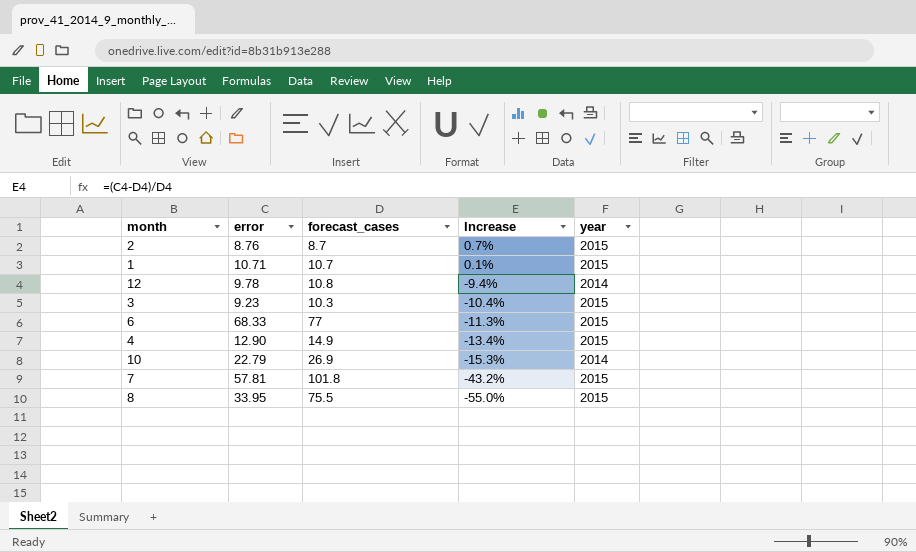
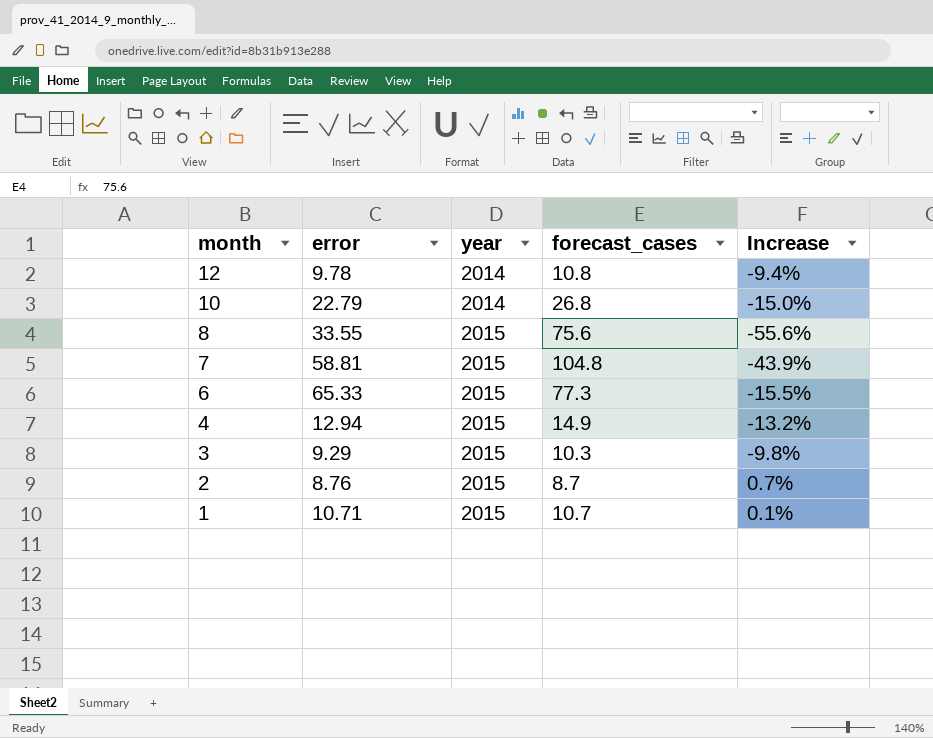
row order: Increase descending -> month descending
column year | position: 5 -> 3
10 | forecast_cases: 26.9 -> 26.8
10 | Increase: -15.3% -> -15.0%
8 | error: 33.95 -> 33.55
8 | forecast_cases: 75.5 -> 75.6
8 | Increase: -55.0% -> -55.6%
7 | error: 57.81 -> 58.81
7 | forecast_cases: 101.8 -> 104.8
7 | Increase: -43.2% -> -43.9%
6 | error: 68.33 -> 65.33
6 | forecast_cases: 77 -> 77.3
6 | Increase: -11.3% -> -15.5%
4 | error: 12.90 -> 12.94
4 | Increase: -13.4% -> -13.2%
3 | error: 9.23 -> 9.29
3 | Increase: -10.4% -> -9.8%

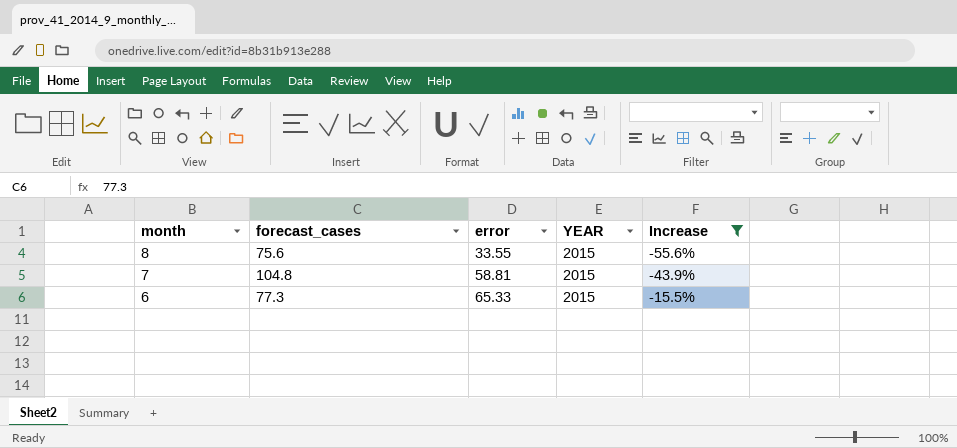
filter: none -> Increase <= -15.5%
column forecast_cases | position: 4 -> 2
column name: year -> YEAR

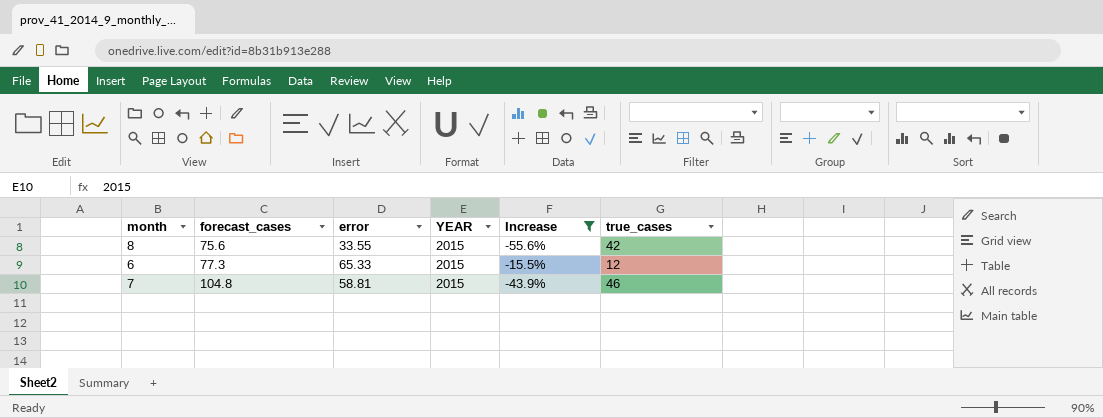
row order: month descending -> forecast_cases ascending
column true_cases | formula: none -> [forecast_cases] - [error]

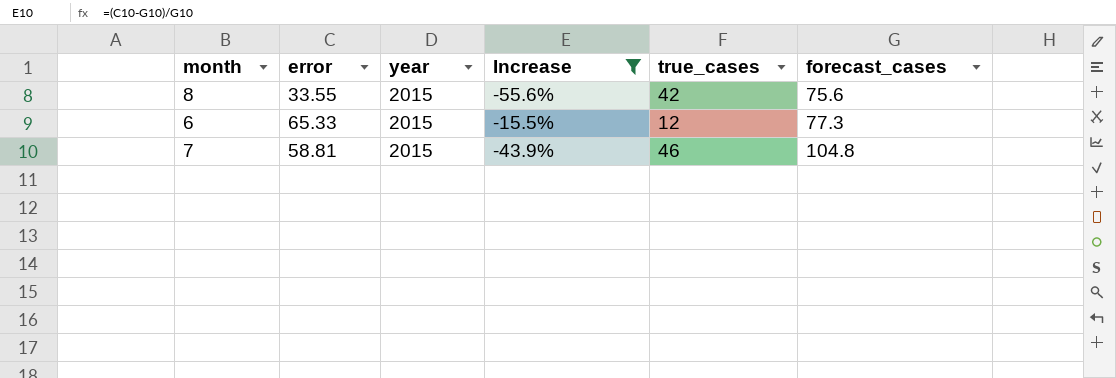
column name: YEAR -> year
column forecast_cases | position: 2 -> 6

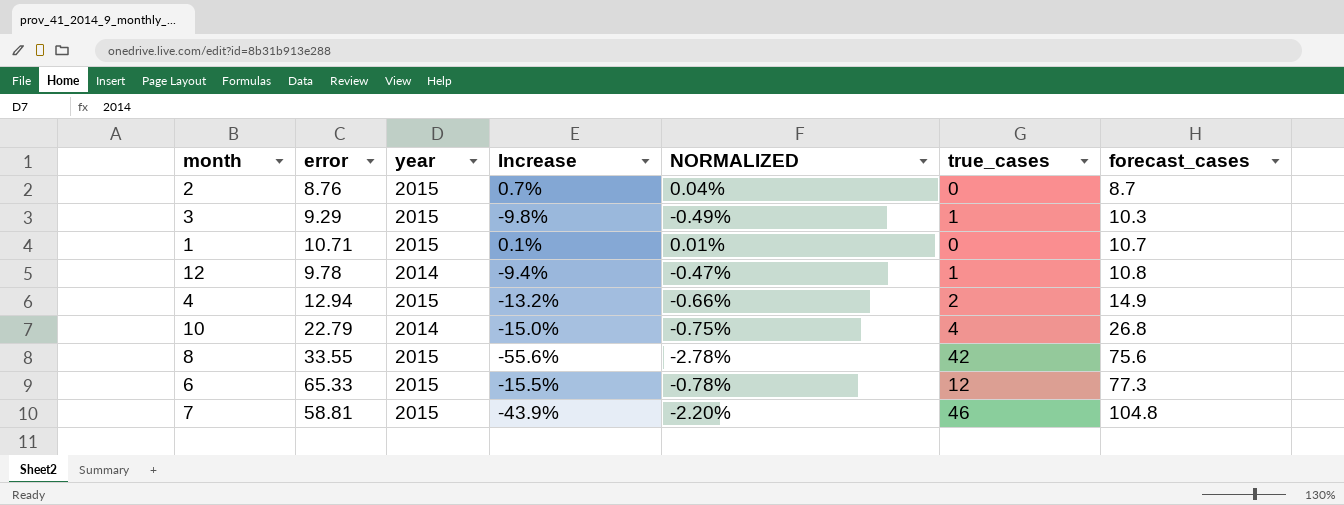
filter: Increase <= -15.5% -> none
column NORMALIZED | formula: none -> [Increase] * 0.05

